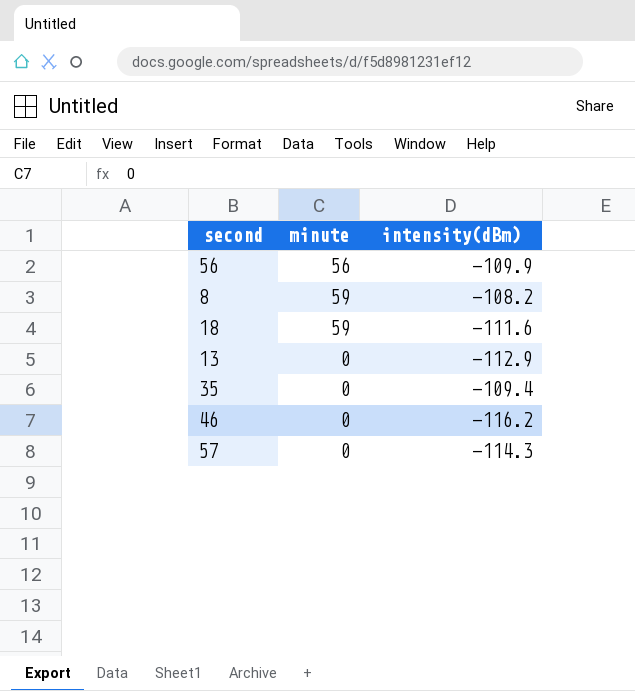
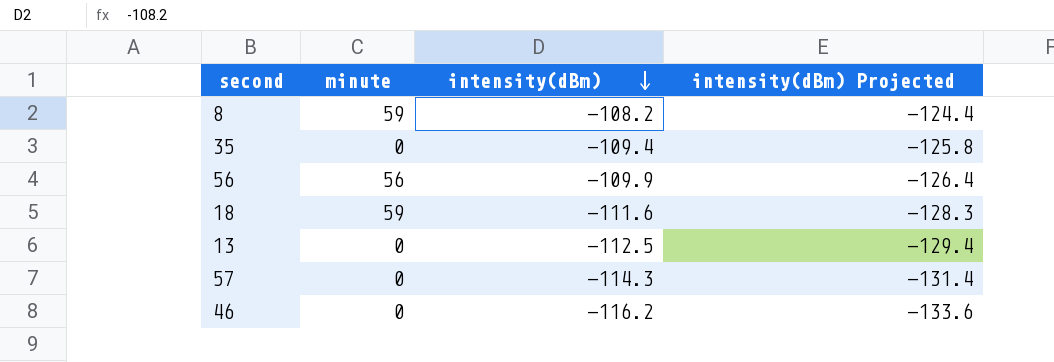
row order: none -> intensity(dBm) descending
column intensity(dBm) Projected | formula: none -> [intensity(dBm)] * 1.15
13 | intensity(dBm): -112.9 -> -112.5

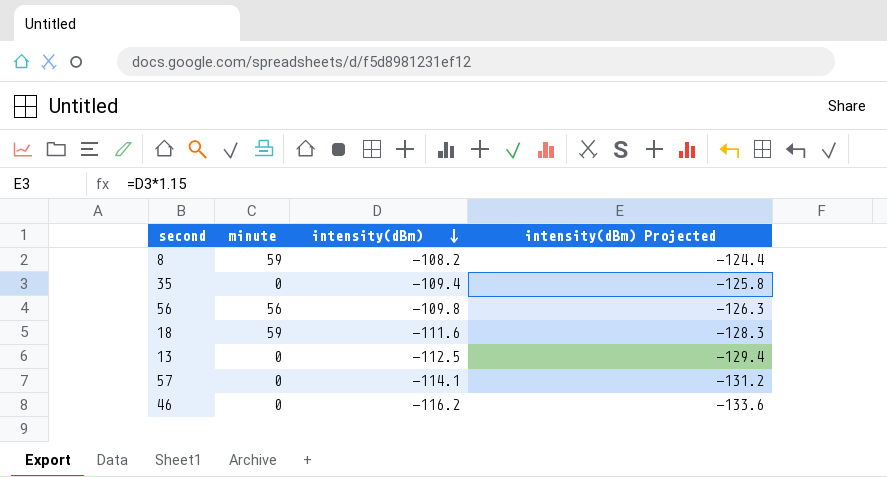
56 | intensity(dBm): -109.9 -> -109.8
56 | intensity(dBm) Projected: -126.4 -> -126.3
57 | intensity(dBm): -114.3 -> -114.1
57 | intensity(dBm) Projected: -131.4 -> -131.2

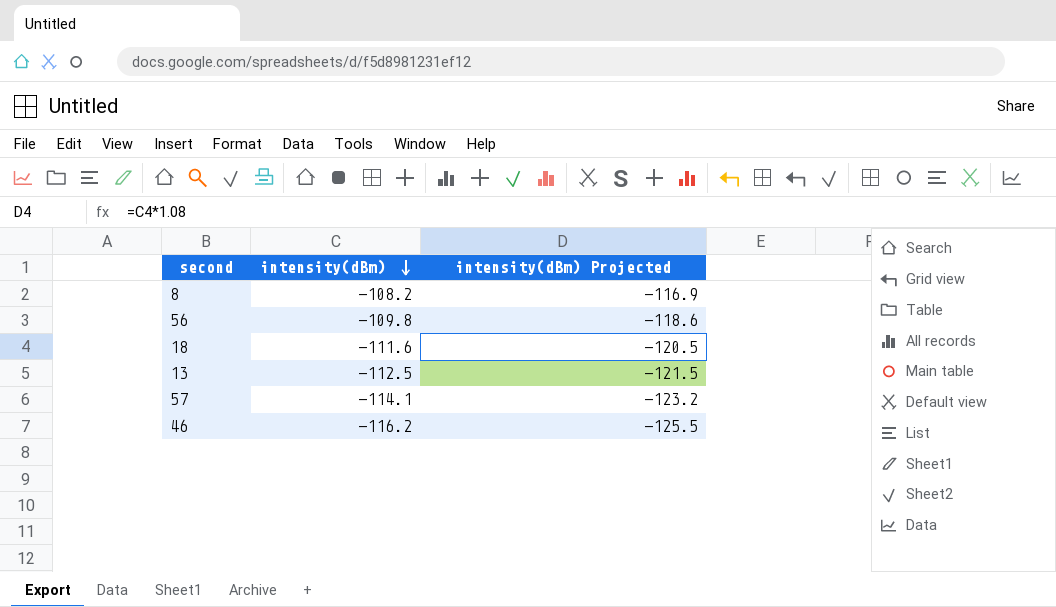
column minute | position: 2 -> none
column intensity(dBm) Projected | formula: [intensity(dBm)] * 1.15 -> [intensity(dBm)] * 1.08
row 35: 0 | -109.4 | -125.8 -> none

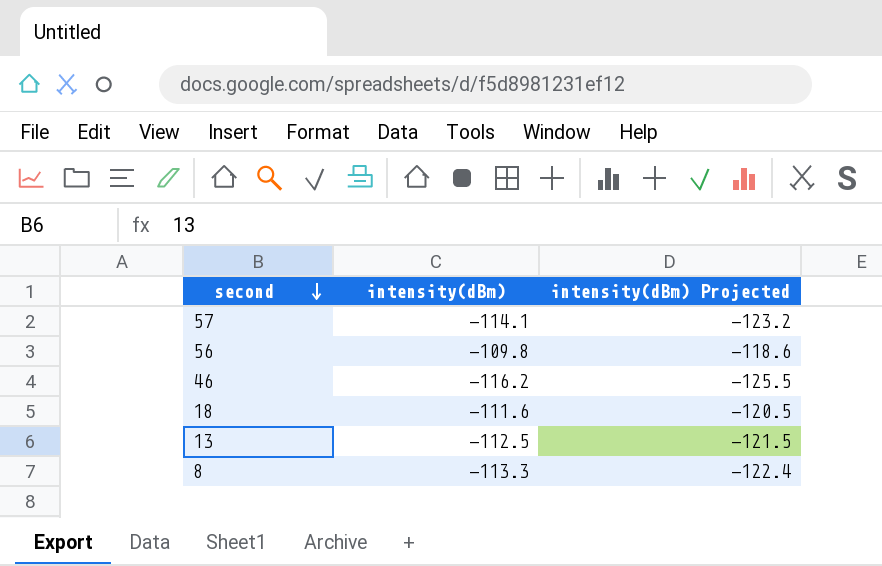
row order: intensity(dBm) descending -> second descending
8 | intensity(dBm): -108.2 -> -113.3
8 | intensity(dBm) Projected: -116.9 -> -122.4

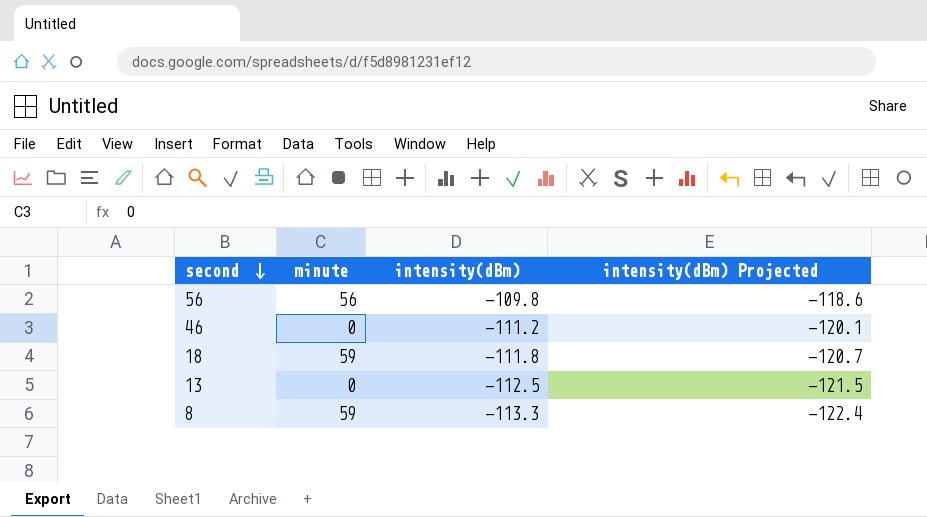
column minute | position: none -> 2
row 57: -114.1 | -123.2 -> none
46 | intensity(dBm): -116.2 -> -111.2
46 | intensity(dBm) Projected: -125.5 -> -120.1
18 | intensity(dBm): -111.6 -> -111.8
18 | intensity(dBm) Projected: -120.5 -> -120.7

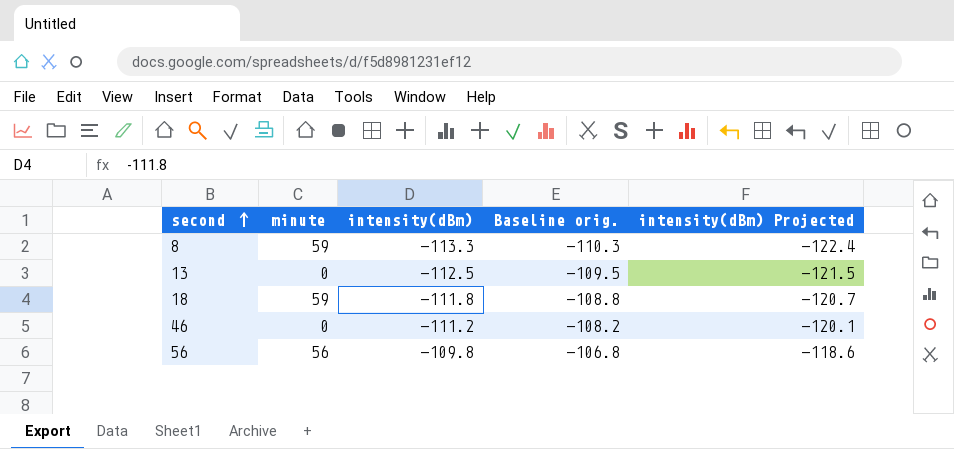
row order: second descending -> second ascending
column Baseline orig. | formula: none -> [intensity(dBm)] + 3

